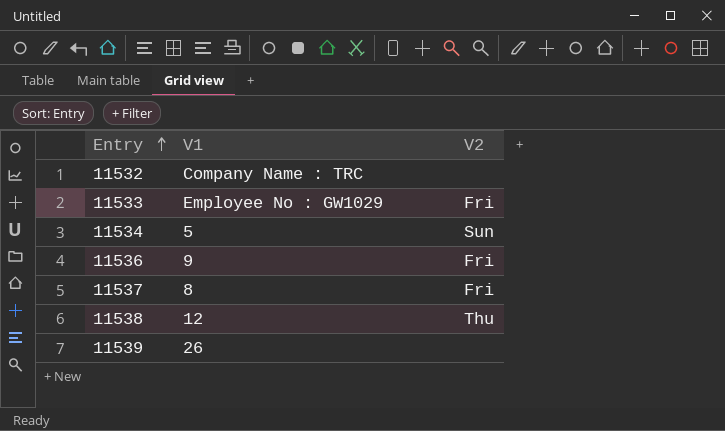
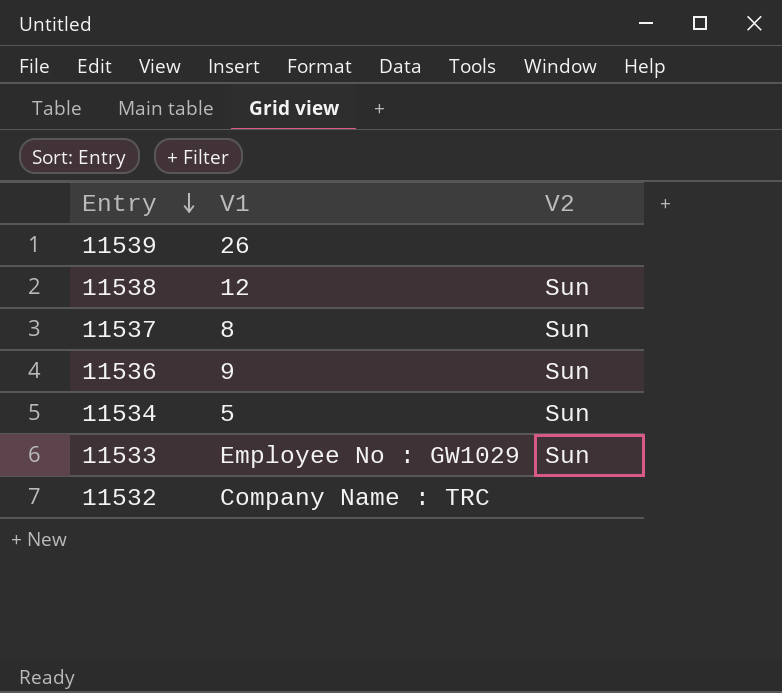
row order: Entry ascending -> Entry descending
11538 | V2: Thu -> Sun
11537 | V2: Fri -> Sun
11536 | V2: Fri -> Sun
11533 | V2: Fri -> Sun

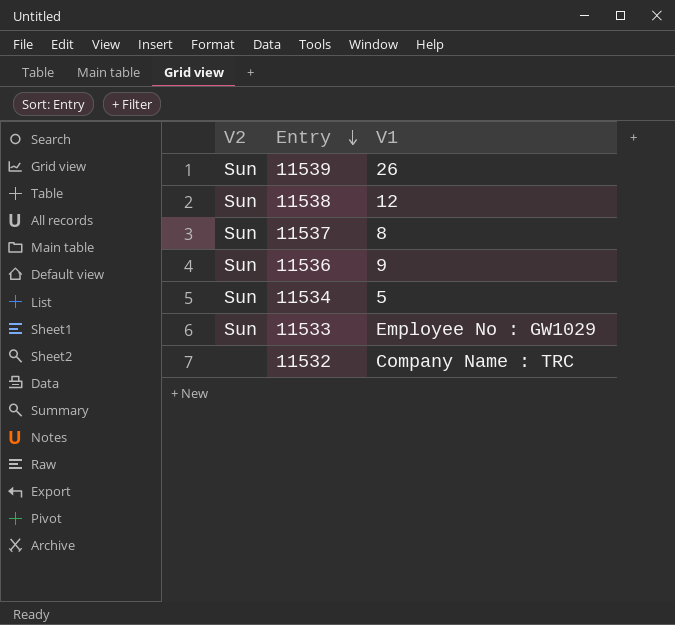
column V2 | position: 3 -> 1
11539 | V2: none -> Sun

